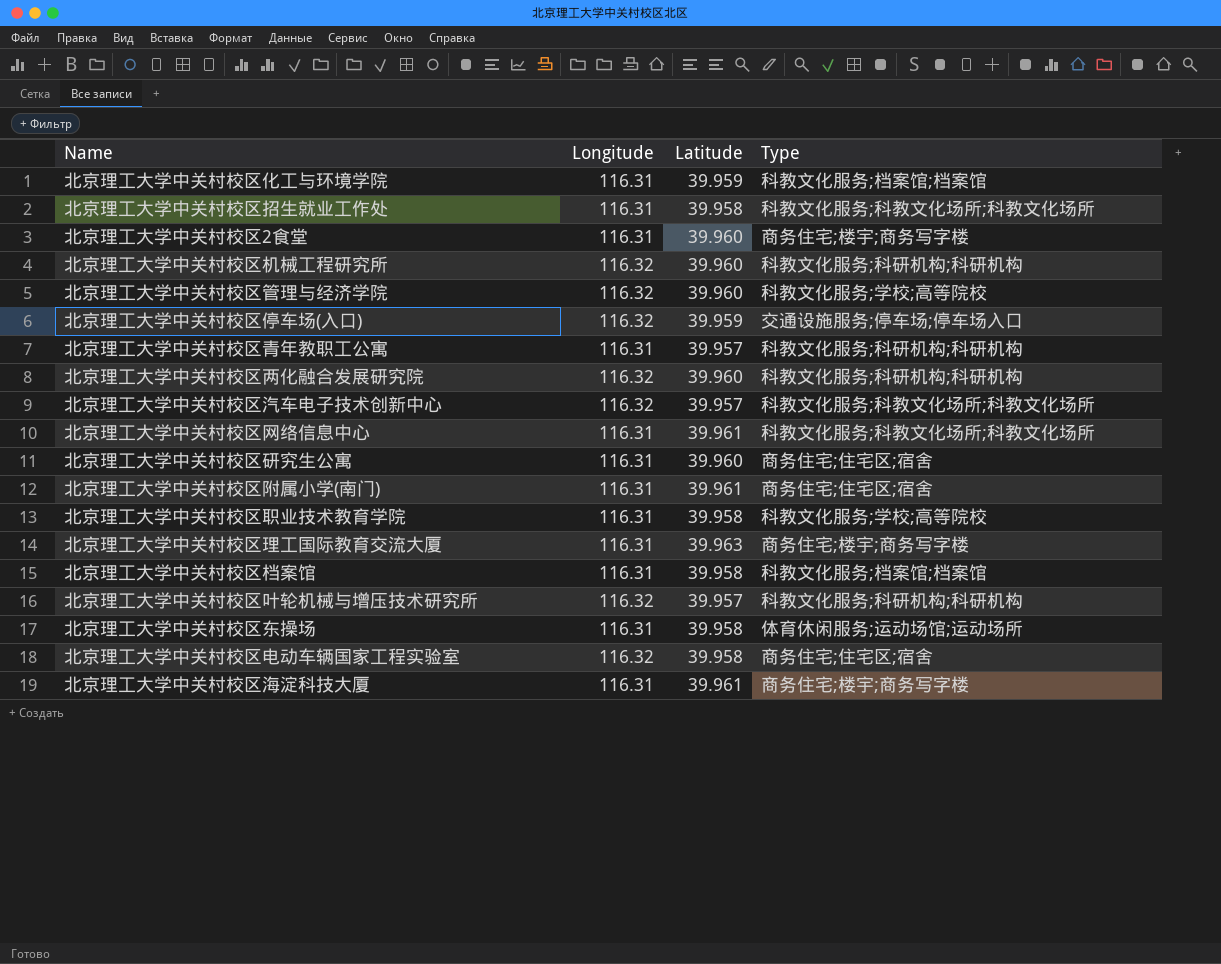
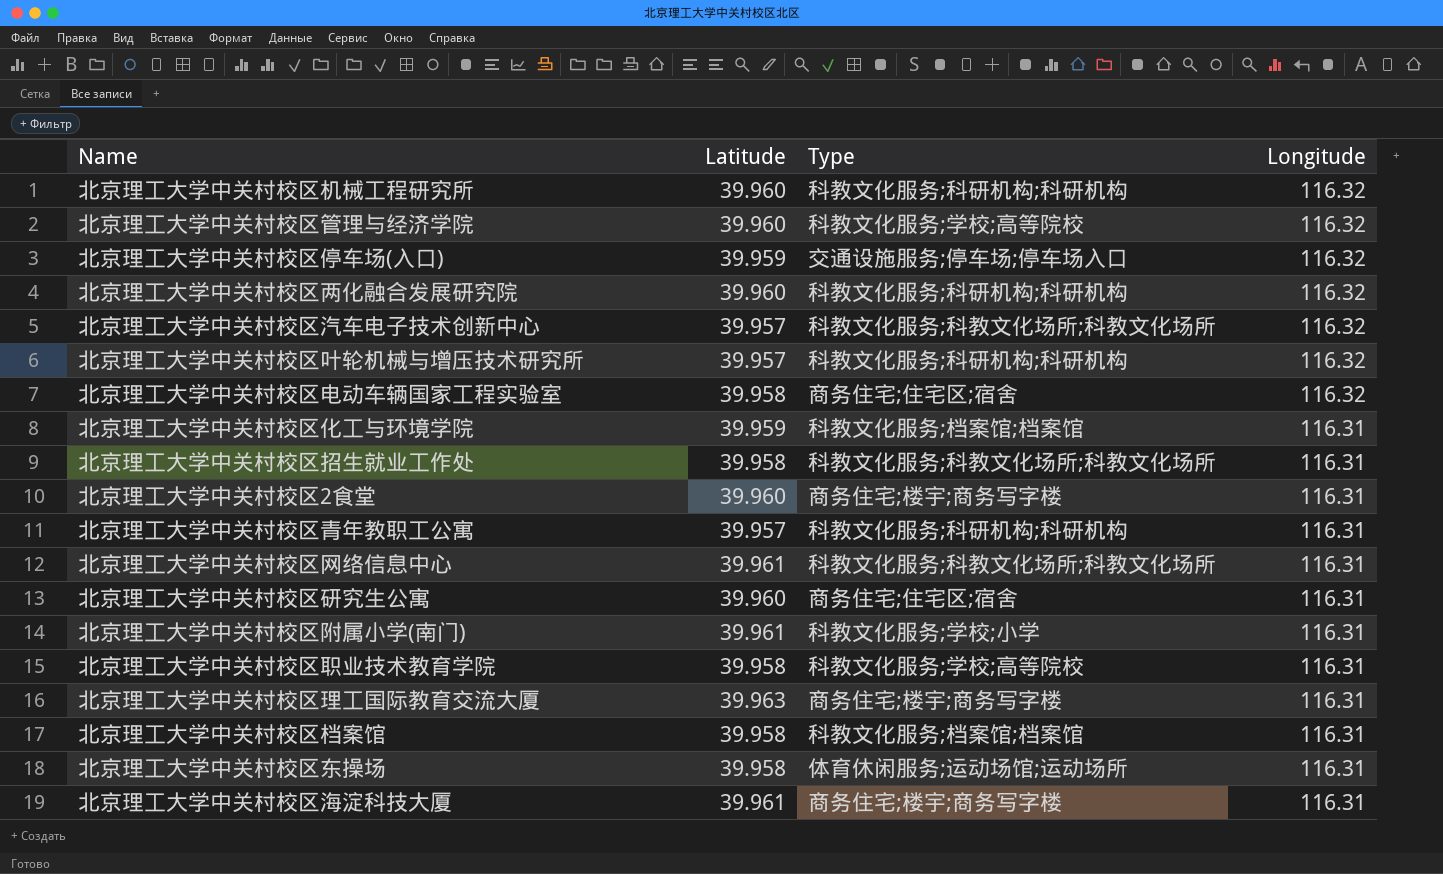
row order: none -> Longitude descending
column Longitude | position: 2 -> 4
北京理工大学中关村校区附属小学(南门) | Type: 商务住宅;住宅区;宿舍 -> 科教文化服务;学校;小学

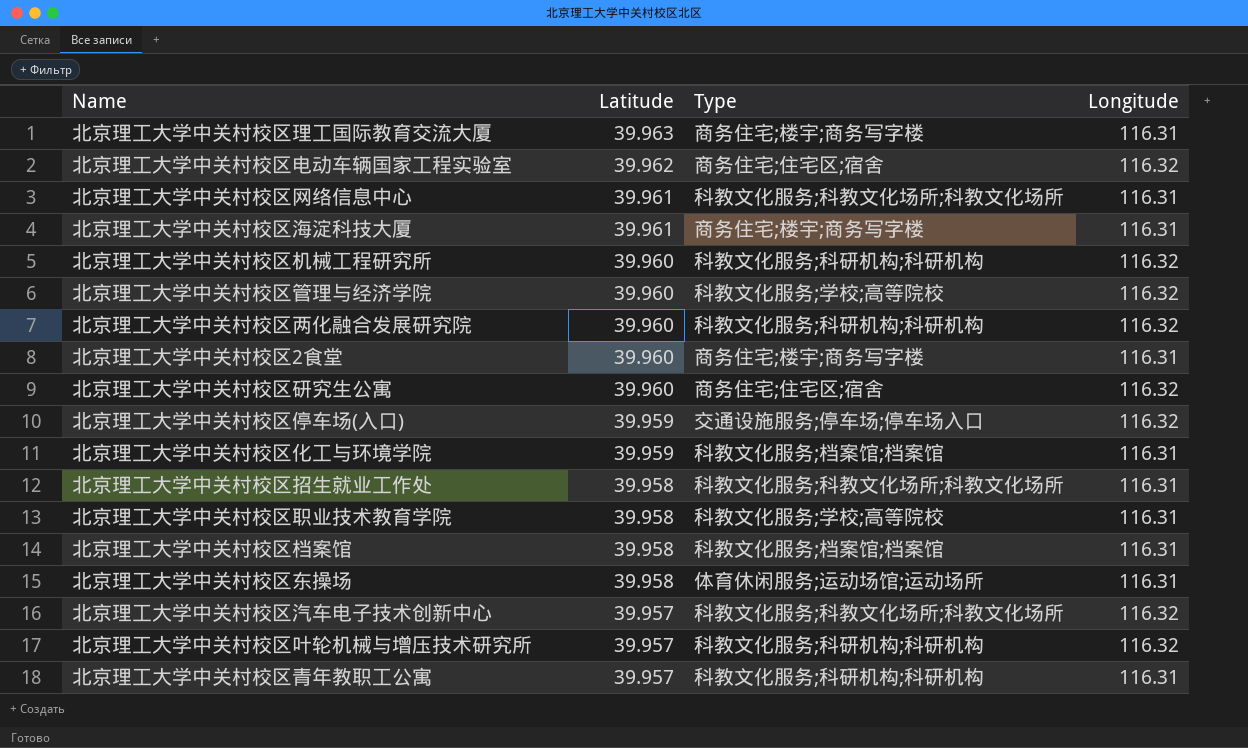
row order: Longitude descending -> Latitude descending
row 北京理工大学中关村校区附属小学(南门): 39.961 | 科教文化服务;学校;小学 | 116.31 -> none
北京理工大学中关村校区电动车辆国家工程实验室 | Latitude: 39.958 -> 39.962
北京理工大学中关村校区研究生公寓 | Longitude: 116.31 -> 116.32

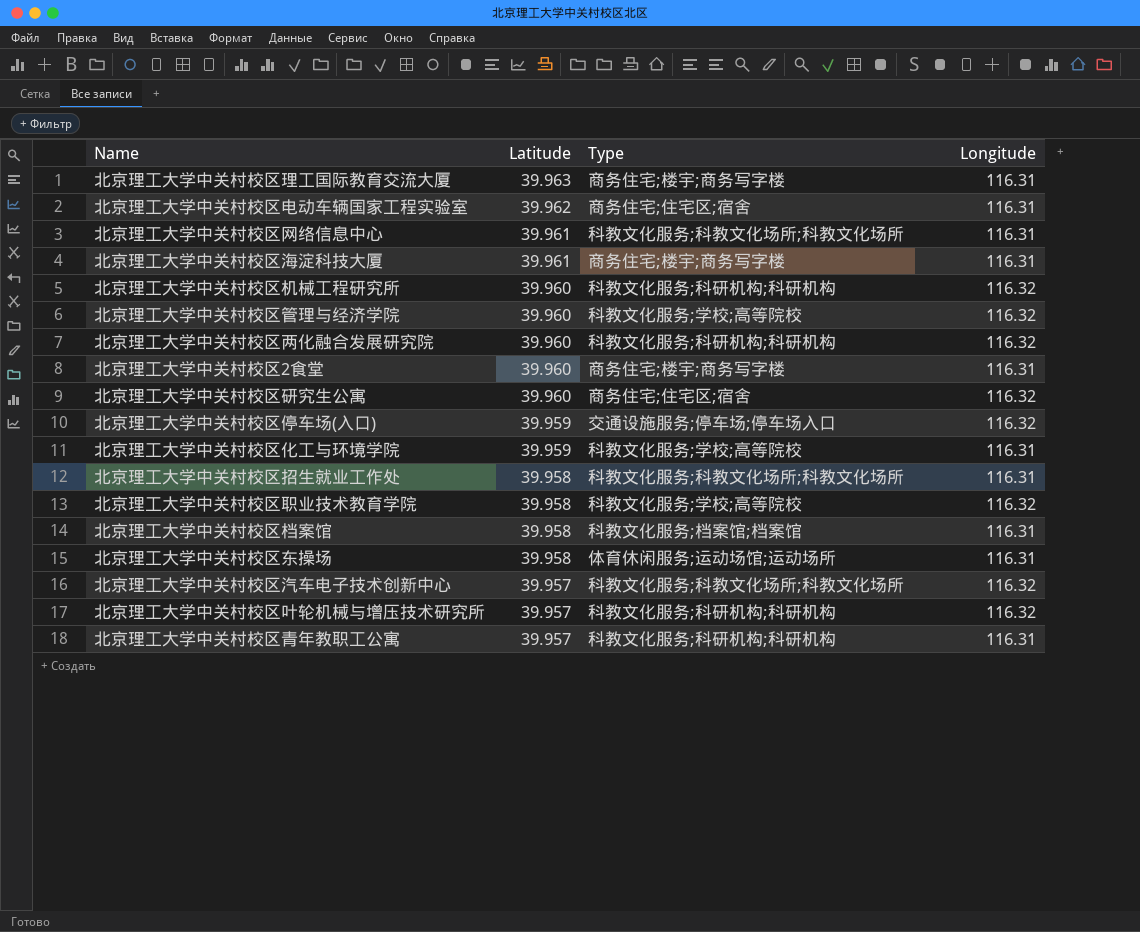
北京理工大学中关村校区电动车辆国家工程实验室 | Longitude: 116.32 -> 116.31
北京理工大学中关村校区化工与环境学院 | Type: 科教文化服务;档案馆;档案馆 -> 科教文化服务;学校;高等院校
北京理工大学中关村校区职业技术教育学院 | Longitude: 116.31 -> 116.32

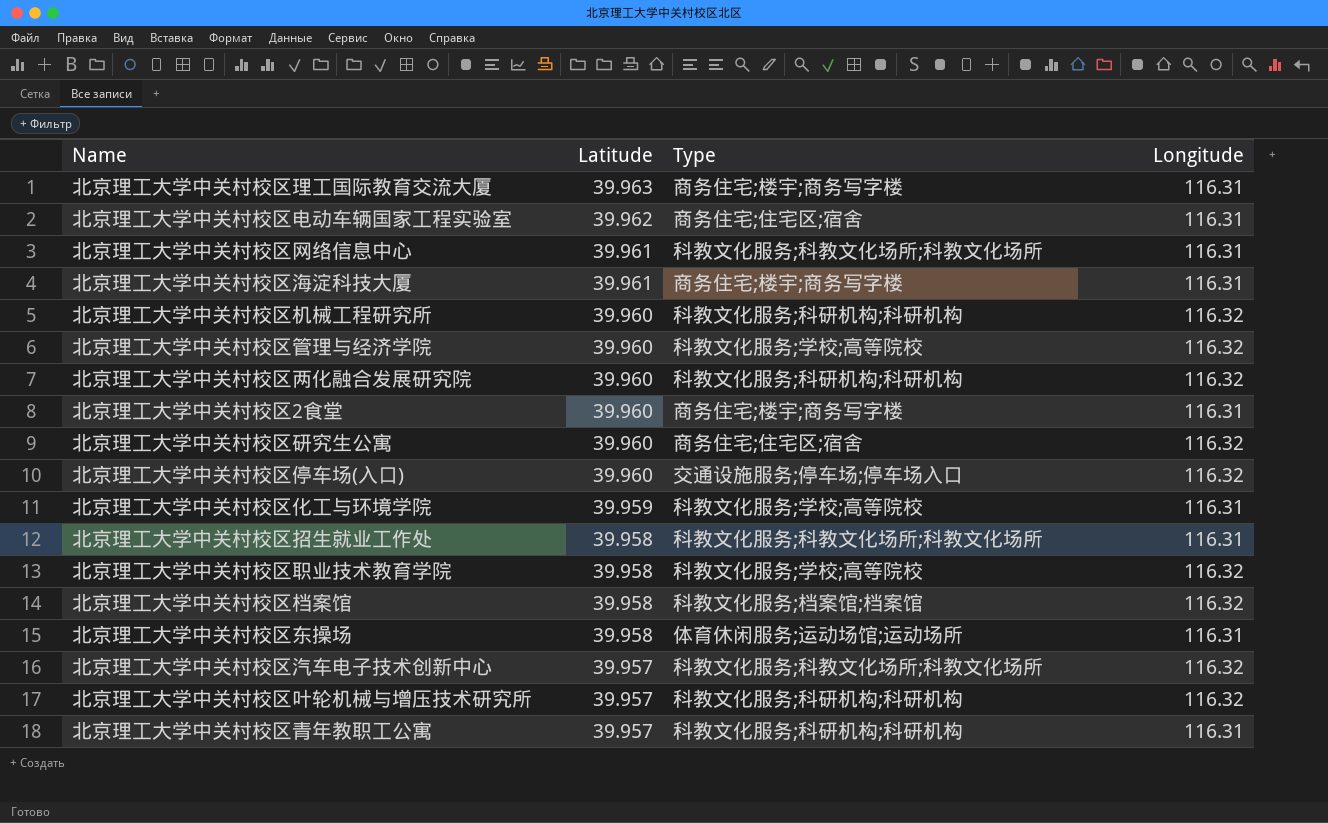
北京理工大学中关村校区停车场(入口) | Latitude: 39.959 -> 39.960
北京理工大学中关村校区档案馆 | Longitude: 116.31 -> 116.32

